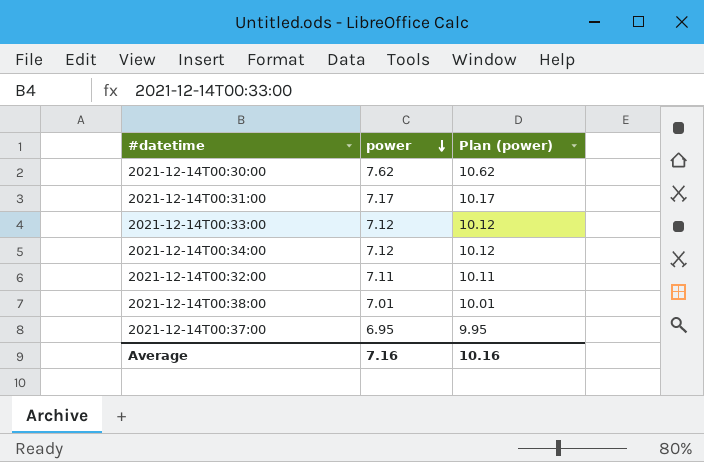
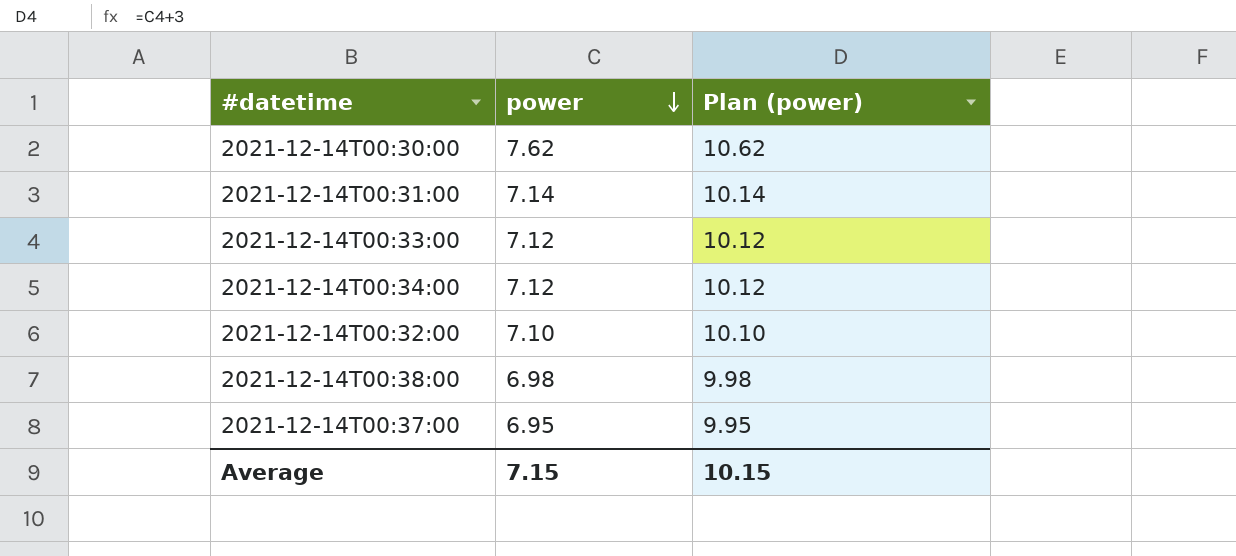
2021-12-14T00:31:00 | power: 7.17 -> 7.14
2021-12-14T00:31:00 | Plan (power): 10.17 -> 10.14
2021-12-14T00:32:00 | power: 7.11 -> 7.10
2021-12-14T00:32:00 | Plan (power): 10.11 -> 10.10
2021-12-14T00:38:00 | power: 7.01 -> 6.98
2021-12-14T00:38:00 | Plan (power): 10.01 -> 9.98
Average | power: 7.16 -> 7.15
Average | Plan (power): 10.16 -> 10.15

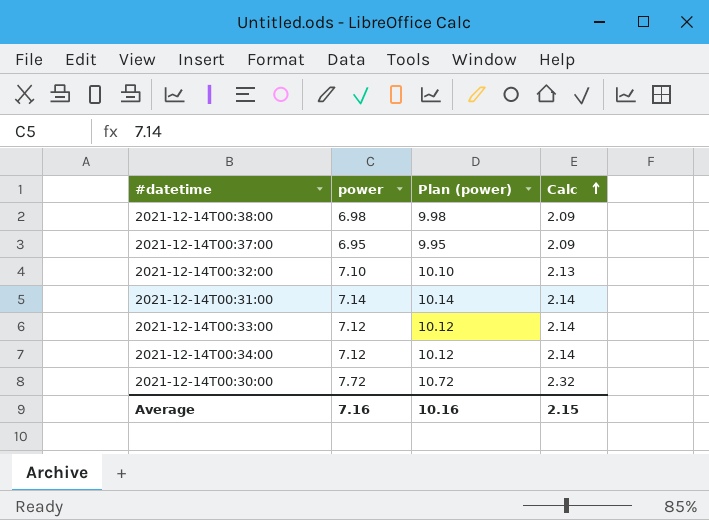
row order: power descending -> Calc ascending
column Calc | formula: none -> [power] * 0.3
2021-12-14T00:30:00 | power: 7.62 -> 7.72
2021-12-14T00:30:00 | Plan (power): 10.62 -> 10.72
Average | power: 7.15 -> 7.16
Average | Plan (power): 10.15 -> 10.16

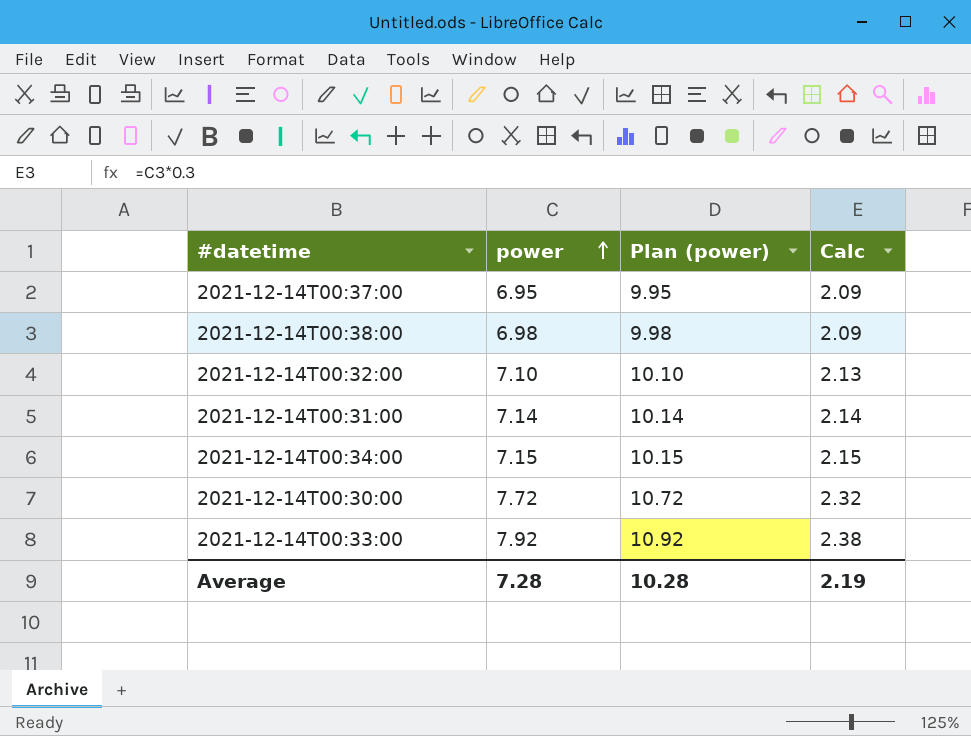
row order: Calc ascending -> power ascending
2021-12-14T00:34:00 | power: 7.12 -> 7.15
2021-12-14T00:34:00 | Plan (power): 10.12 -> 10.15
2021-12-14T00:34:00 | Calc: 2.14 -> 2.15
2021-12-14T00:33:00 | power: 7.12 -> 7.92
2021-12-14T00:33:00 | Plan (power): 10.12 -> 10.92
2021-12-14T00:33:00 | Calc: 2.14 -> 2.38
Average | power: 7.16 -> 7.28
Average | Plan (power): 10.16 -> 10.28
Average | Calc: 2.15 -> 2.19

